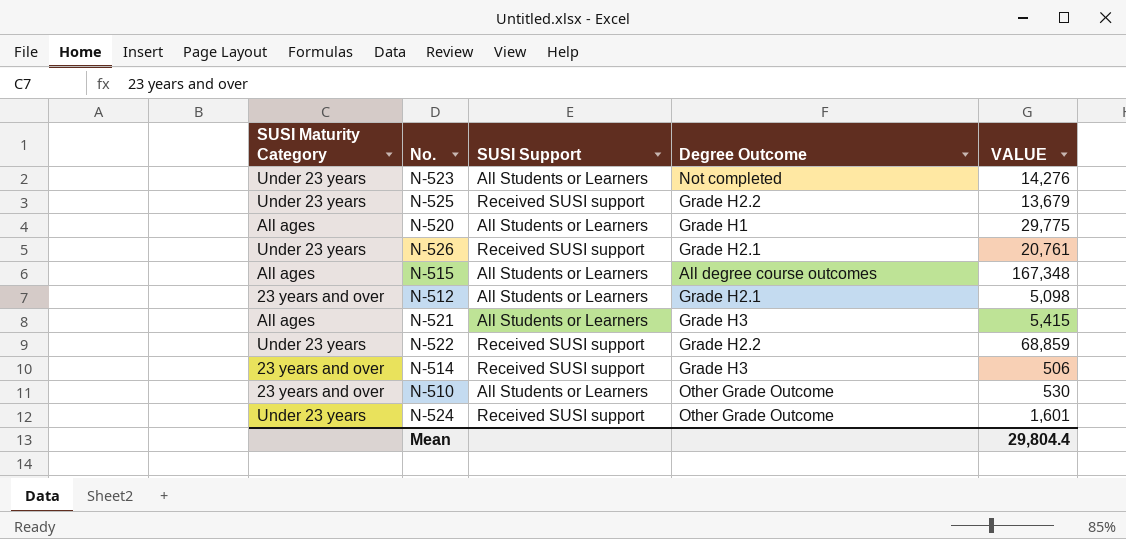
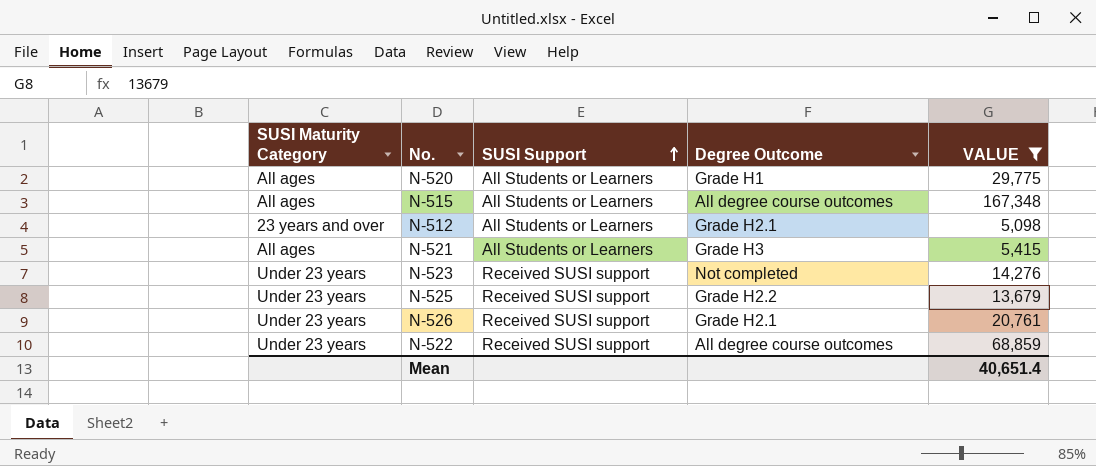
filter: none -> VALUE >= 5,098
row order: none -> SUSI Support ascending
N-523 | SUSI Support: All Students or Learners -> Received SUSI support
N-522 | Degree Outcome: Grade H2.2 -> All degree course outcomes
Mean | VALUE: 29,804.4 -> 40,651.4

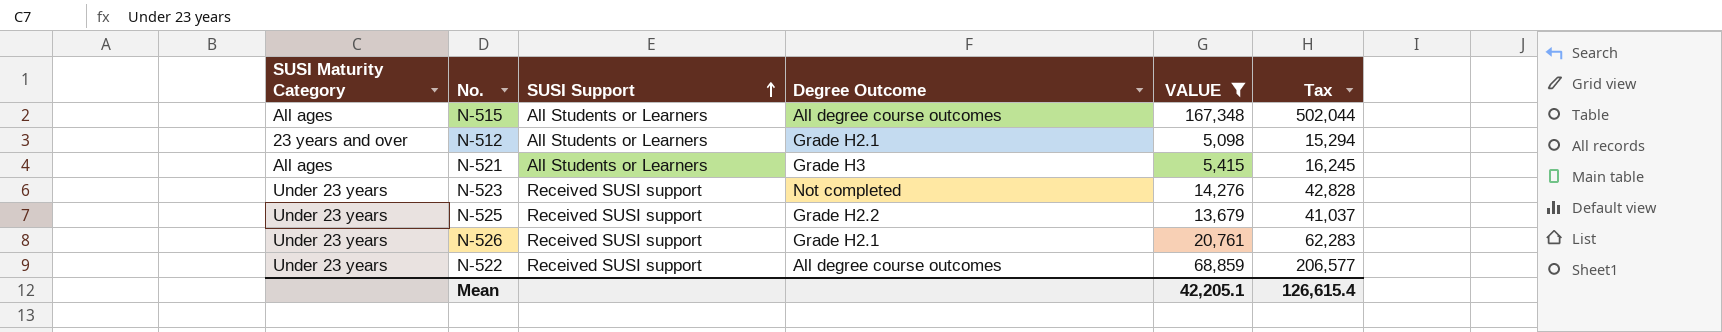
column Tax | formula: none -> [VALUE] * 3
row N-520: All ages | All Students or Learners | Grade H1 | 29,775 -> none
Mean | VALUE: 40,651.4 -> 42,205.1

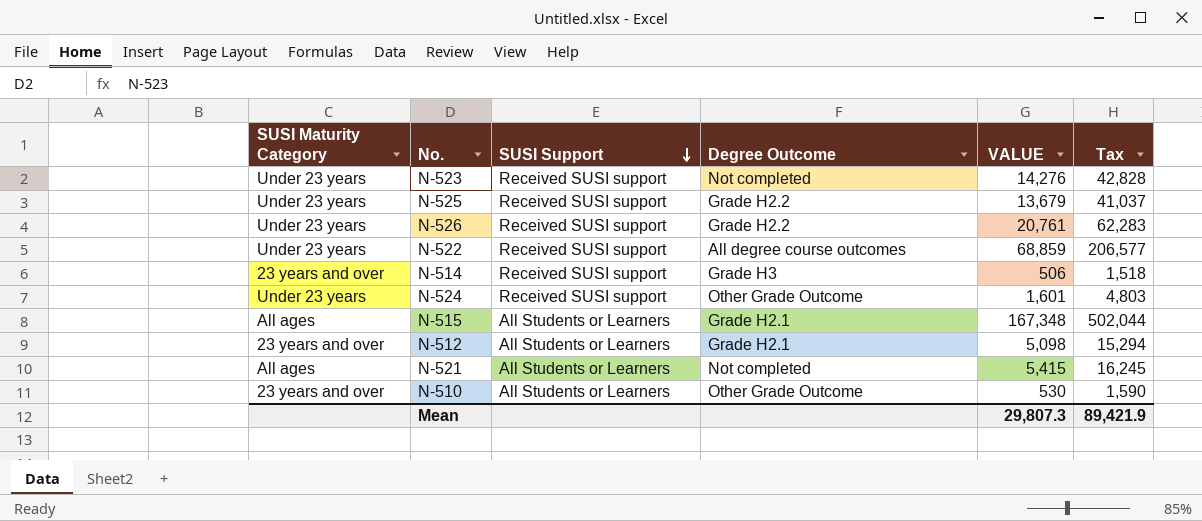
filter: VALUE >= 5,098 -> none
row order: SUSI Support ascending -> SUSI Support descending
N-526 | Degree Outcome: Grade H2.1 -> Grade H2.2
N-515 | Degree Outcome: All degree course outcomes -> Grade H2.1
N-521 | Degree Outcome: Grade H3 -> Not completed
Mean | VALUE: 42,205.1 -> 29,807.3
Mean | Tax: 126,615.4 -> 89,421.9

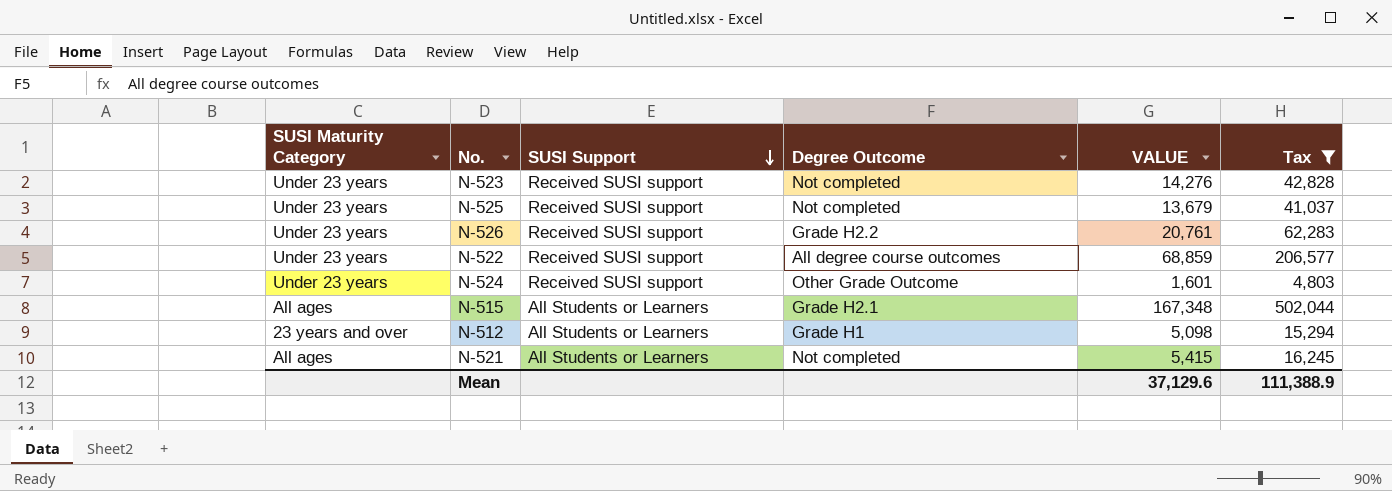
filter: none -> Tax >= 4,803
N-525 | Degree Outcome: Grade H2.2 -> Not completed
N-512 | Degree Outcome: Grade H2.1 -> Grade H1
Mean | VALUE: 29,807.3 -> 37,129.6
Mean | Tax: 89,421.9 -> 111,388.9

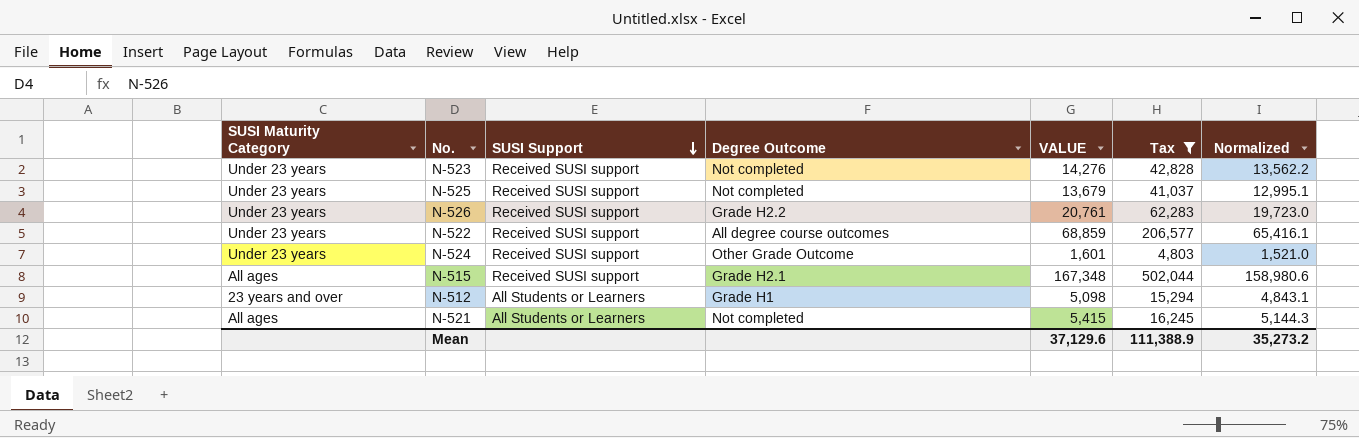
column Normalized | formula: none -> [VALUE] * 0.95
N-515 | SUSI Support: All Students or Learners -> Received SUSI support

